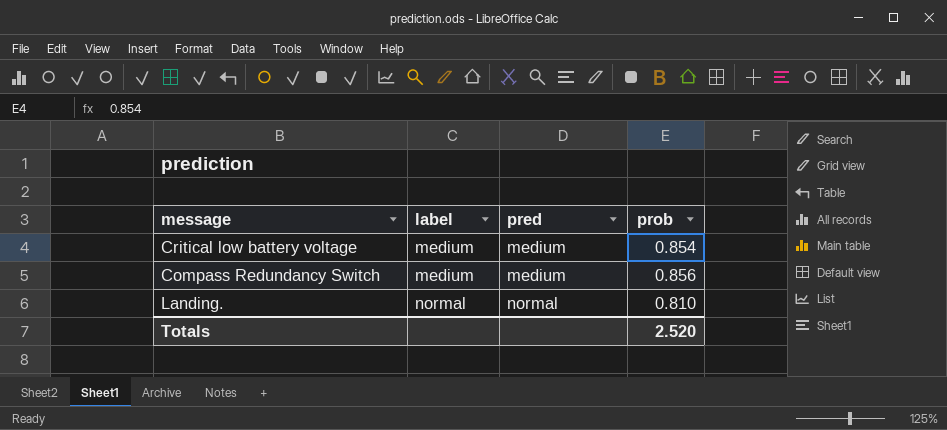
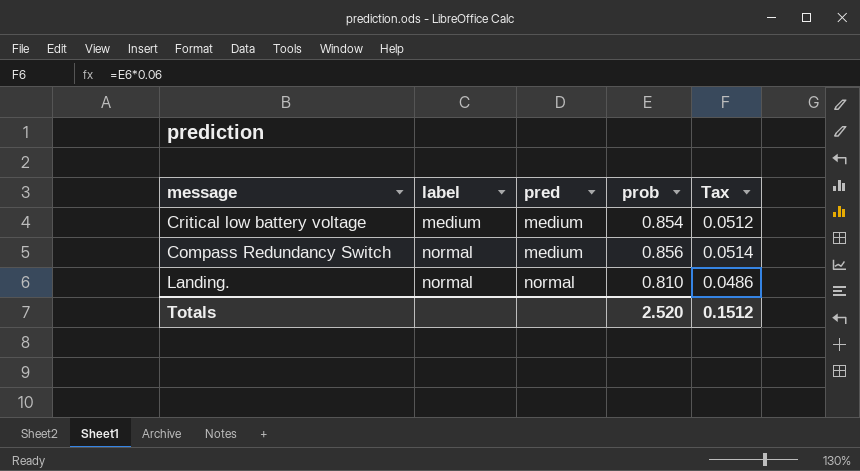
column Tax | formula: none -> [prob] * 0.06
Compass Redundancy Switch | label: medium -> normal

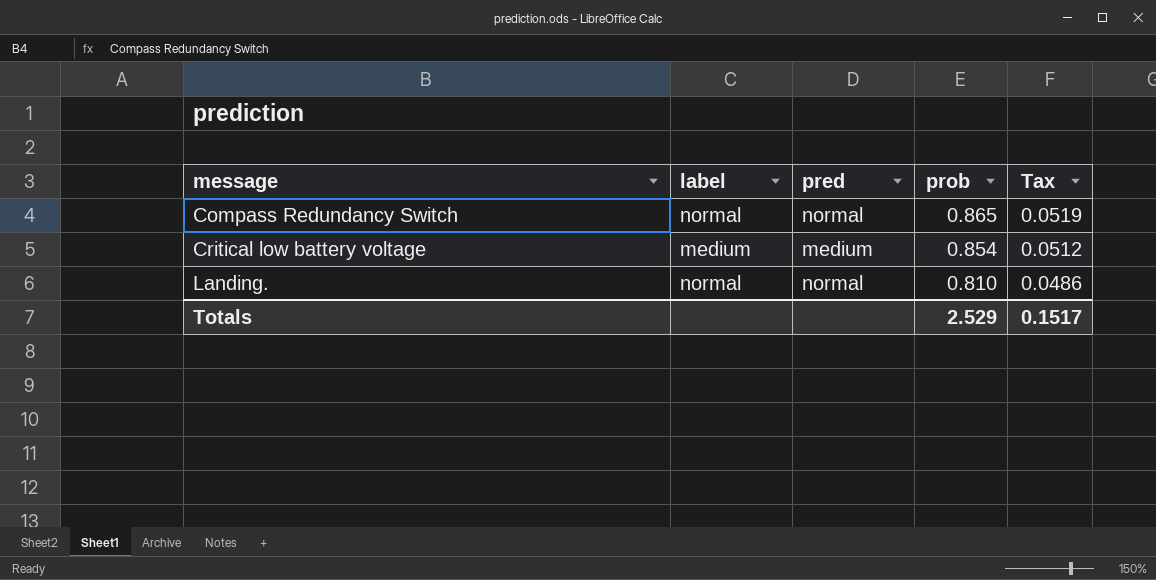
row order: label ascending -> message ascending
Compass Redundancy Switch | pred: medium -> normal
Compass Redundancy Switch | prob: 0.856 -> 0.865
Compass Redundancy Switch | Tax: 0.0514 -> 0.0519
Totals | prob: 2.520 -> 2.529
Totals | Tax: 0.1512 -> 0.1517

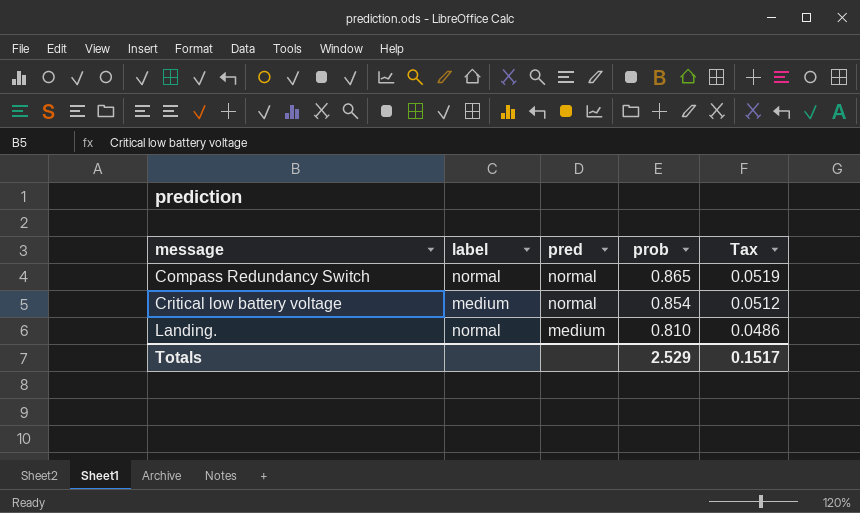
Critical low battery voltage | pred: medium -> normal
Landing. | pred: normal -> medium

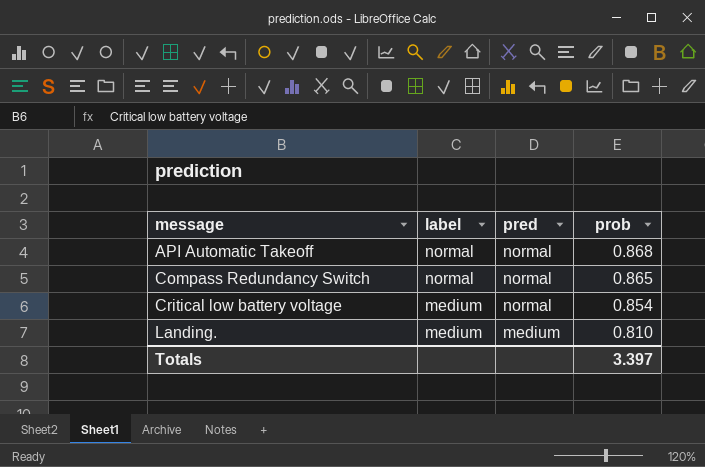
column Tax | formula: [prob] * 0.06 -> none
row API Automatic Takeoff: none -> normal | normal | 0.868
Landing. | label: normal -> medium
Totals | prob: 2.529 -> 3.397

